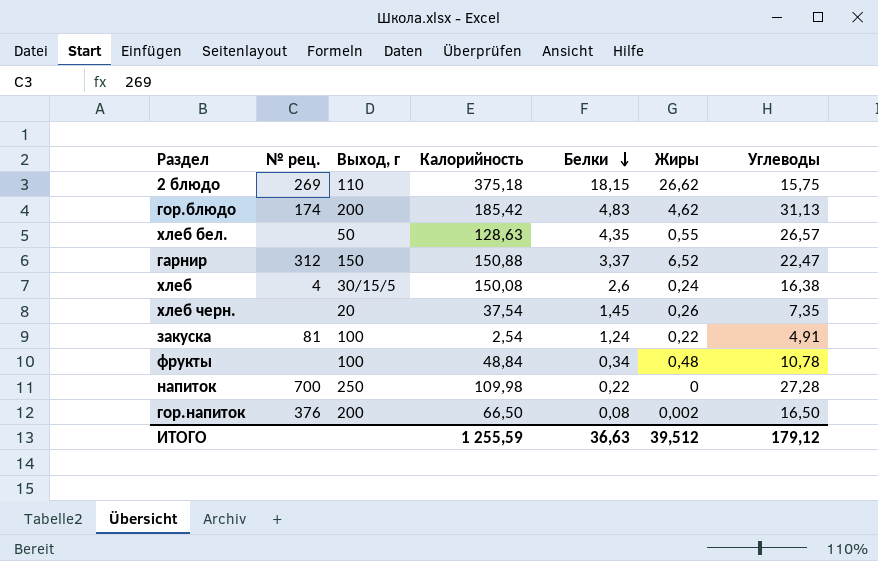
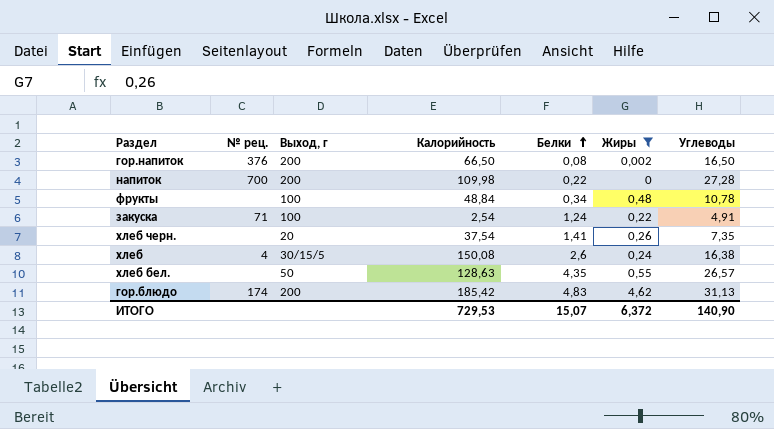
filter: none -> Жиры <= 4,62
row order: Белки descending -> Белки ascending
напиток | Выход, г: 250 -> 200
закуска | № рец.: 81 -> 71
хлеб черн. | Белки: 1,45 -> 1,41
ИТОГО | Калорийность: 1 255,59 -> 729,53
ИТОГО | Белки: 36,63 -> 15,07
ИТОГО | Жиры: 39,512 -> 6,372
ИТОГО | Углеводы: 179,12 -> 140,90

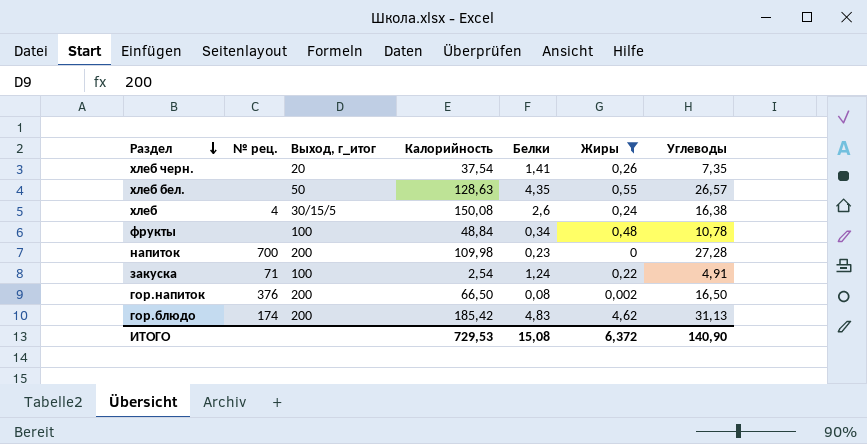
row order: Белки ascending -> Раздел descending
column name: Выход, г -> Выход, г_итог
напиток | Белки: 0,22 -> 0,23
ИТОГО | Белки: 15,07 -> 15,08

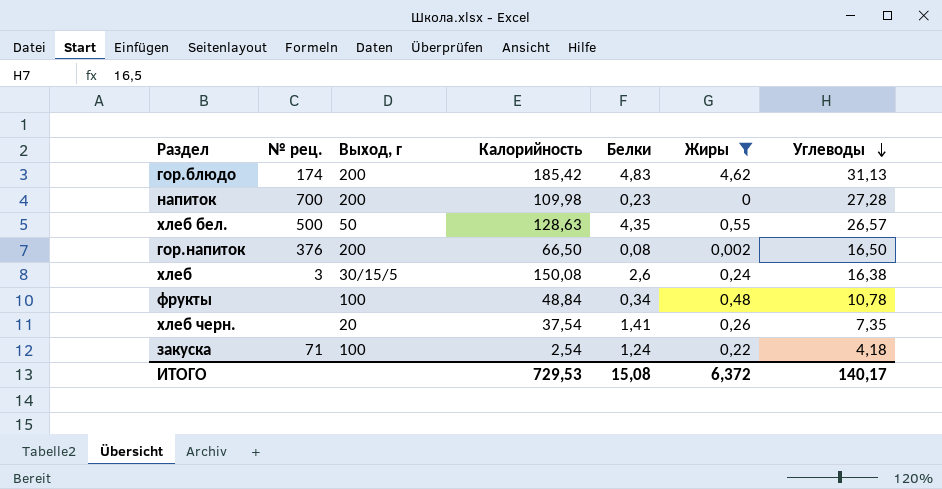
row order: Раздел descending -> Углеводы descending
column name: Выход, г_итог -> Выход, г
хлеб бел. | № рец.: none -> 500
хлеб | № рец.: 4 -> 3
закуска | Углеводы: 4,91 -> 4,18
ИТОГО | Углеводы: 140,90 -> 140,17

